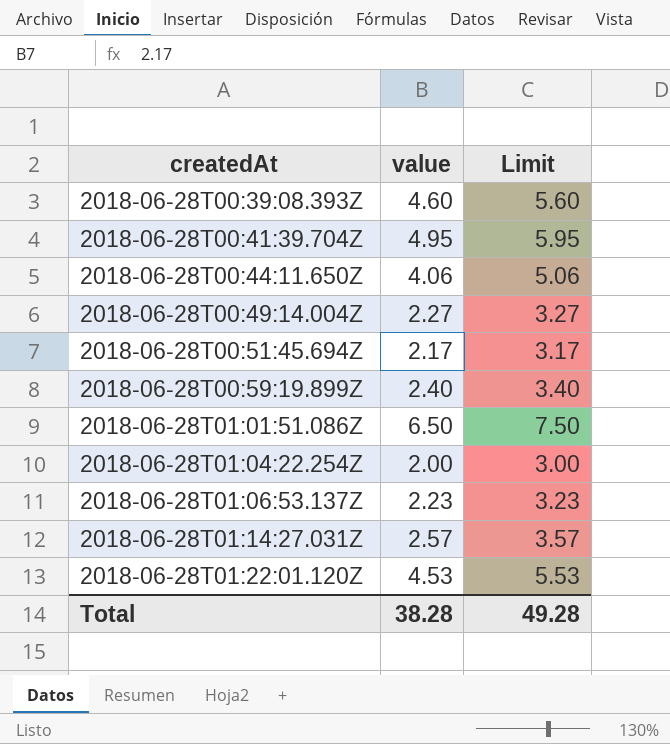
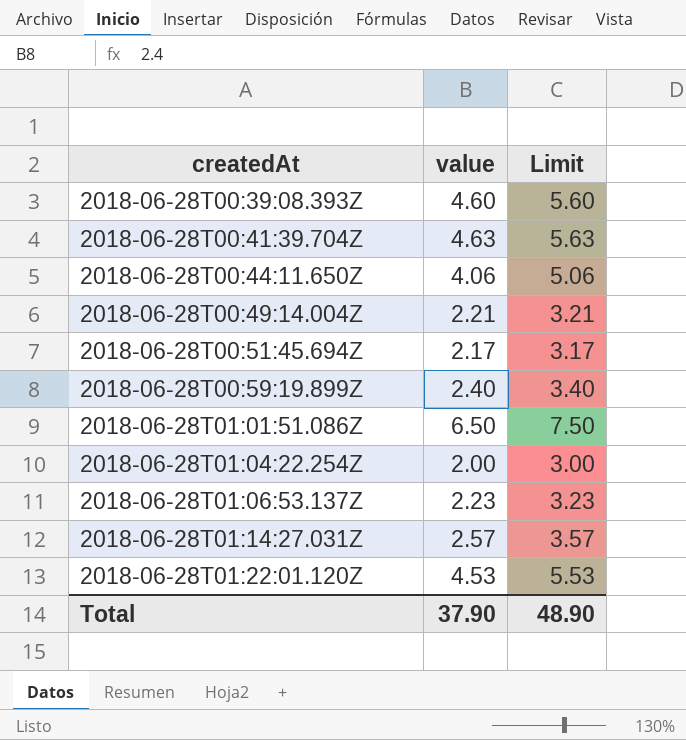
2018-06-28T00:41:39.704Z | value: 4.95 -> 4.63
2018-06-28T00:41:39.704Z | Limit: 5.95 -> 5.63
2018-06-28T00:49:14.004Z | value: 2.27 -> 2.21
2018-06-28T00:49:14.004Z | Limit: 3.27 -> 3.21
Total | value: 38.28 -> 37.90
Total | Limit: 49.28 -> 48.90

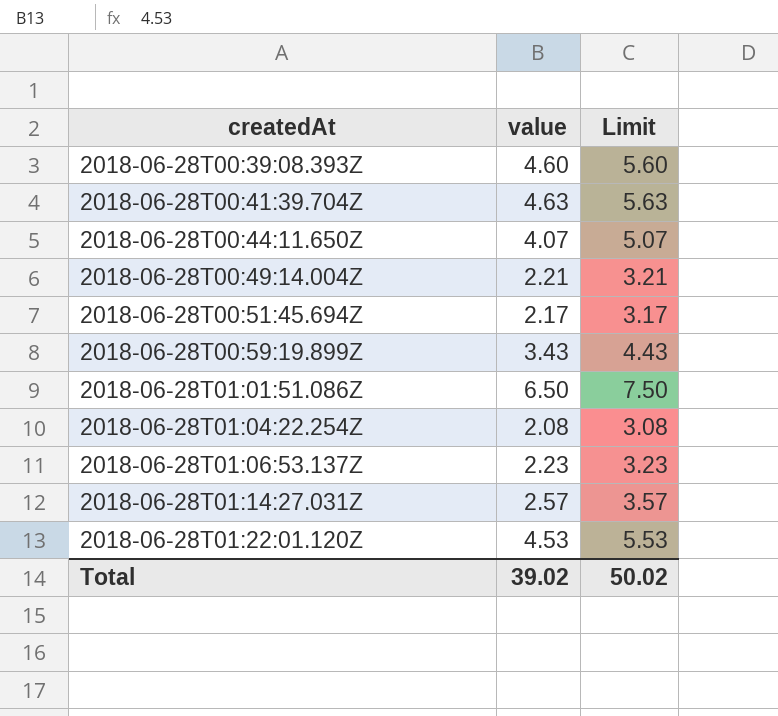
2018-06-28T00:44:11.650Z | value: 4.06 -> 4.07
2018-06-28T00:44:11.650Z | Limit: 5.06 -> 5.07
2018-06-28T00:59:19.899Z | value: 2.40 -> 3.43
2018-06-28T00:59:19.899Z | Limit: 3.40 -> 4.43
2018-06-28T01:04:22.254Z | value: 2.00 -> 2.08
2018-06-28T01:04:22.254Z | Limit: 3.00 -> 3.08
Total | value: 37.90 -> 39.02
Total | Limit: 48.90 -> 50.02

